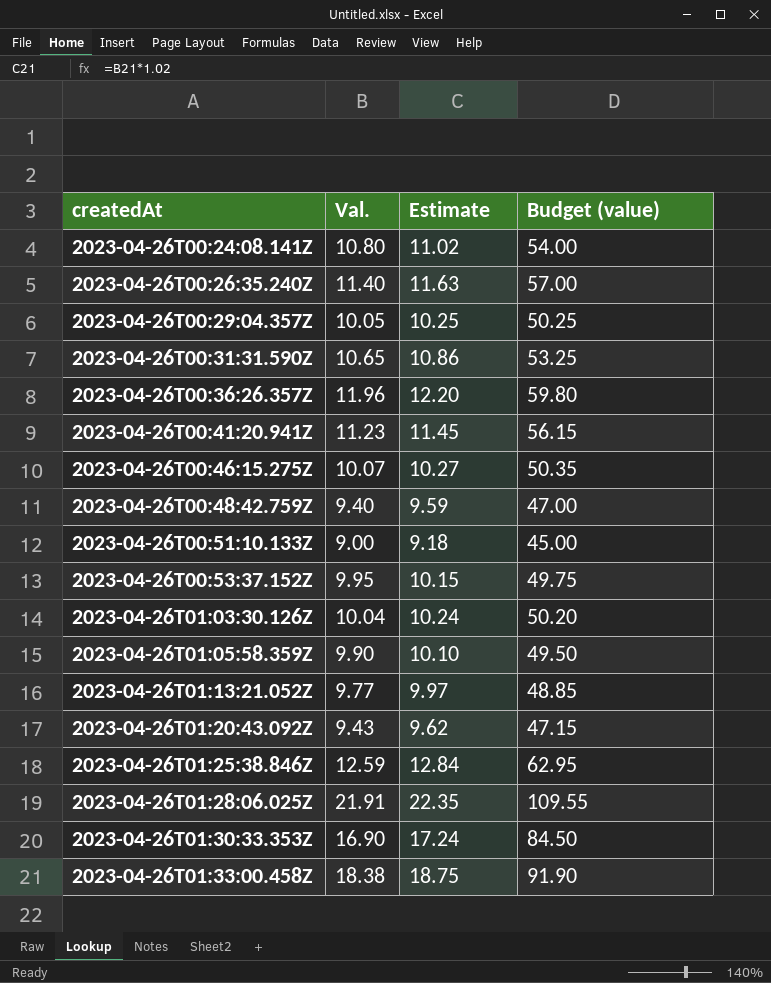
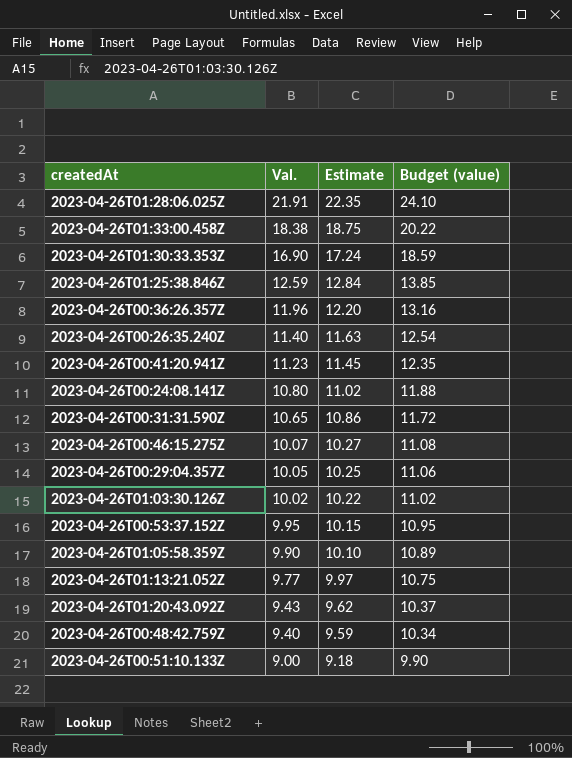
row order: createdAt ascending -> Val. descending
column Budget (value) | formula: [Val.] * 5 -> [Val.] * 1.1
2023-04-26T01:03:30.126Z | Val.: 10.04 -> 10.02
2023-04-26T01:03:30.126Z | Estimate: 10.24 -> 10.22

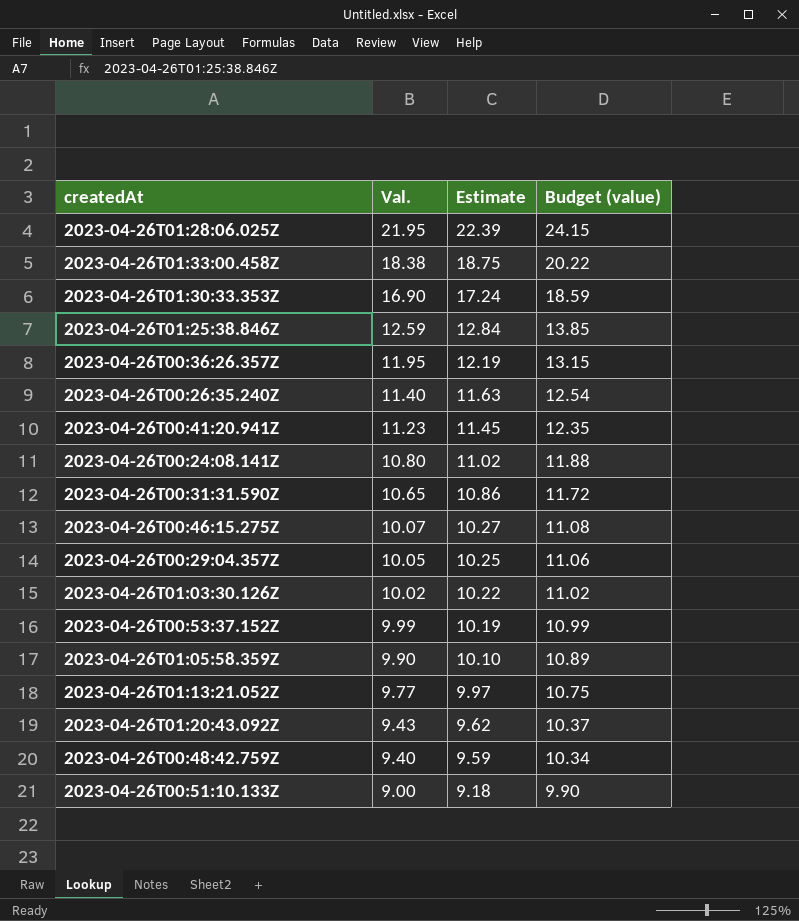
2023-04-26T01:28:06.025Z | Val.: 21.91 -> 21.95
2023-04-26T01:28:06.025Z | Estimate: 22.35 -> 22.39
2023-04-26T01:28:06.025Z | Budget (value): 24.10 -> 24.15
2023-04-26T00:36:26.357Z | Val.: 11.96 -> 11.95
2023-04-26T00:36:26.357Z | Estimate: 12.20 -> 12.19
2023-04-26T00:36:26.357Z | Budget (value): 13.16 -> 13.15
2023-04-26T00:53:37.152Z | Val.: 9.95 -> 9.99
2023-04-26T00:53:37.152Z | Estimate: 10.15 -> 10.19
2023-04-26T00:53:37.152Z | Budget (value): 10.95 -> 10.99

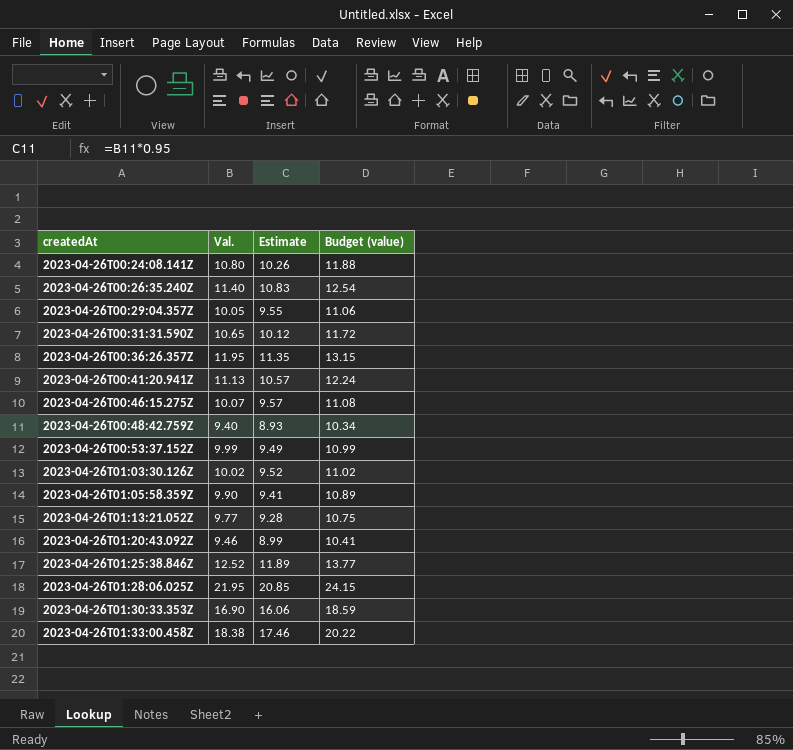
row order: Val. descending -> createdAt ascending
column Estimate | formula: [Val.] * 1.02 -> [Val.] * 0.95
row 2023-04-26T00:51:10.133Z: 9.00 | 9.18 | 9.90 -> none
2023-04-26T00:41:20.941Z | Val.: 11.23 -> 11.13
2023-04-26T00:41:20.941Z | Budget (value): 12.35 -> 12.24
2023-04-26T01:20:43.092Z | Val.: 9.43 -> 9.46
2023-04-26T01:20:43.092Z | Budget (value): 10.37 -> 10.41
2023-04-26T01:25:38.846Z | Val.: 12.59 -> 12.52
2023-04-26T01:25:38.846Z | Budget (value): 13.85 -> 13.77

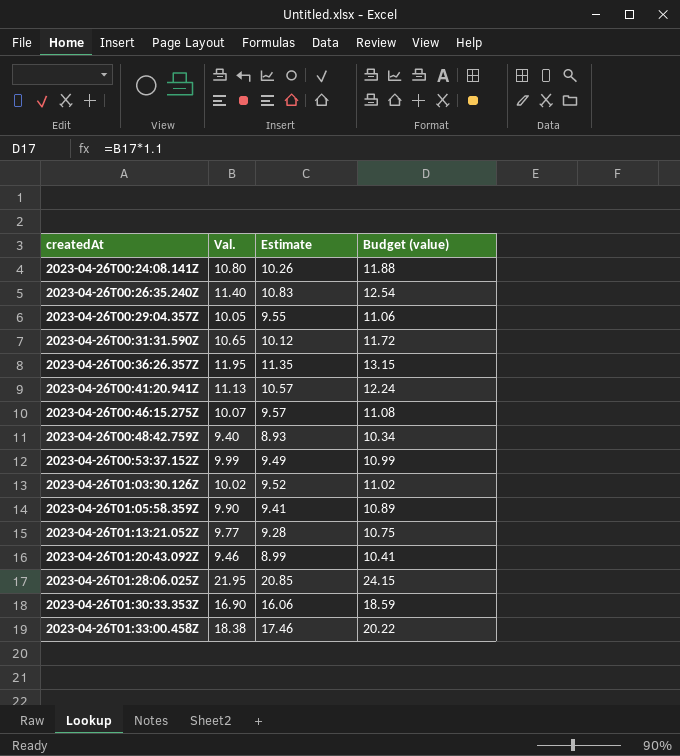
row 2023-04-26T01:25:38.846Z: 12.52 | 11.89 | 13.77 -> none

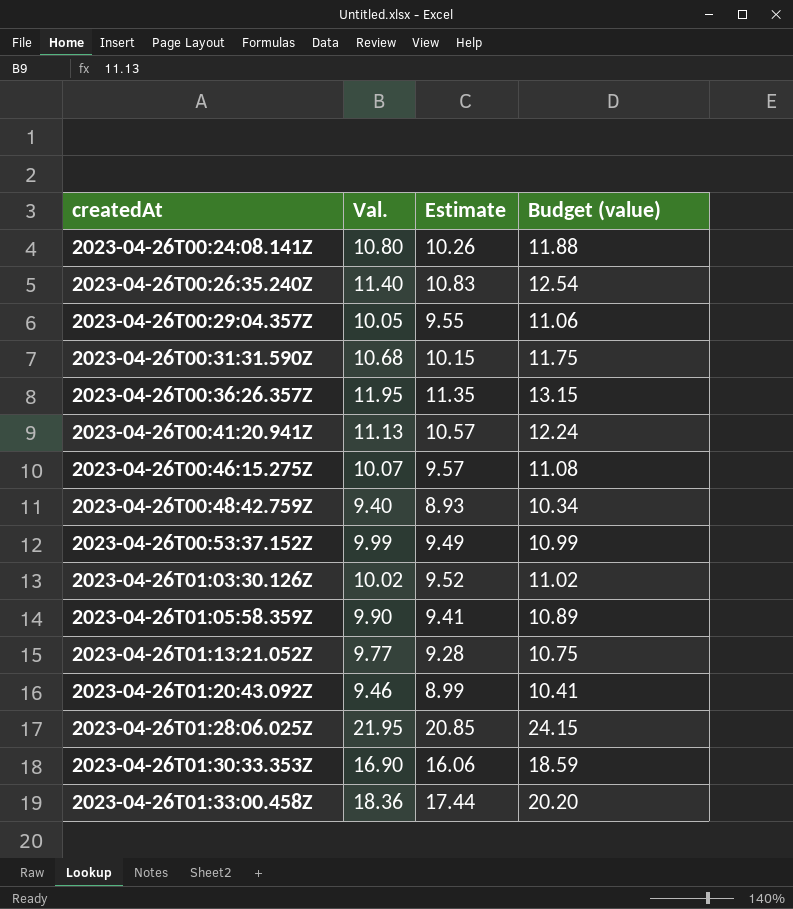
2023-04-26T00:31:31.590Z | Val.: 10.65 -> 10.68
2023-04-26T00:31:31.590Z | Estimate: 10.12 -> 10.15
2023-04-26T00:31:31.590Z | Budget (value): 11.72 -> 11.75
2023-04-26T01:33:00.458Z | Val.: 18.38 -> 18.36
2023-04-26T01:33:00.458Z | Estimate: 17.46 -> 17.44
2023-04-26T01:33:00.458Z | Budget (value): 20.22 -> 20.20

